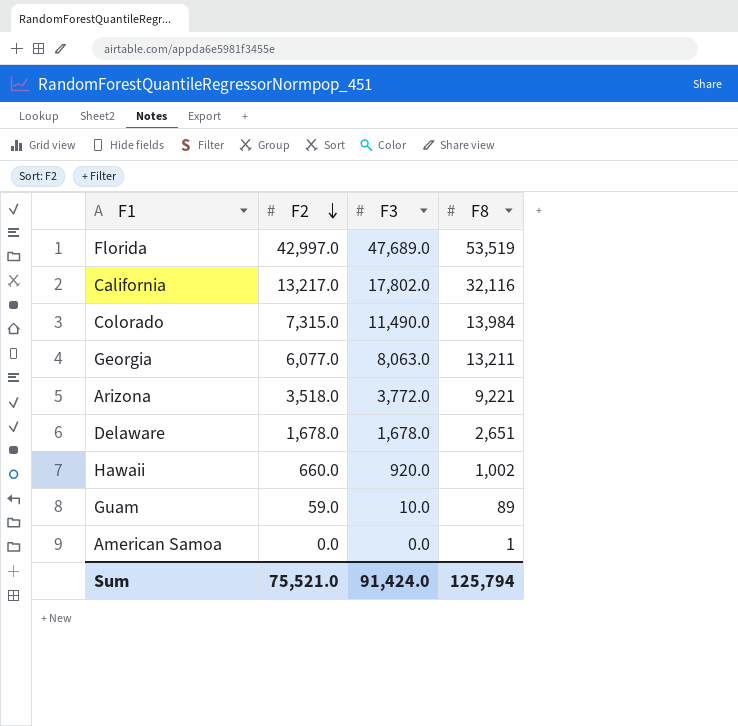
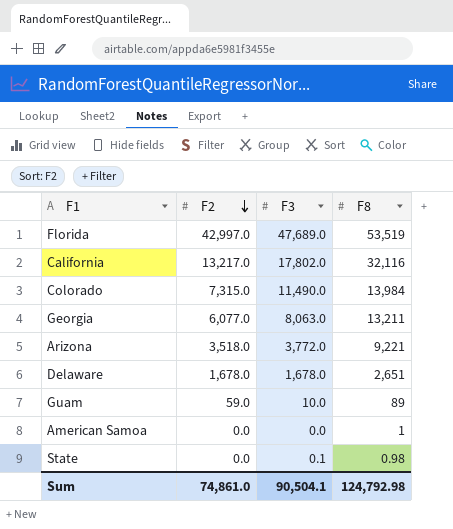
row Hawaii: 660.0 | 920.0 | 1,002 -> none
row State: none -> 0.0 | 0.1 | 0.98
Sum | F2: 75,521.0 -> 74,861.0
Sum | F3: 91,424.0 -> 90,504.1
Sum | F8: 125,794 -> 124,792.98

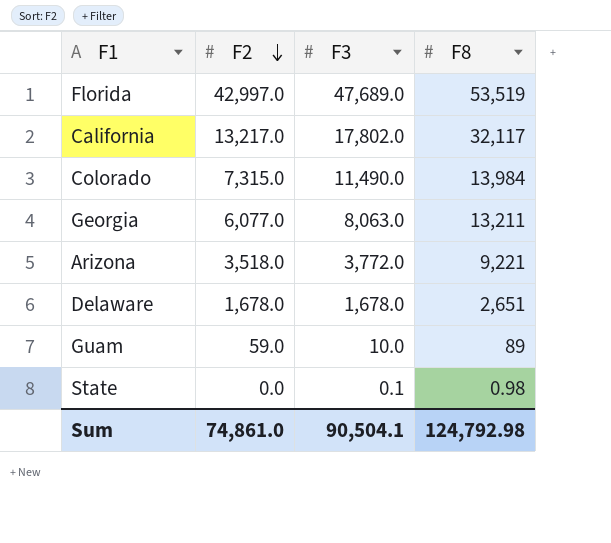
row American Samoa: 0.0 | 0.0 | 1 -> none
California | F8: 32,116 -> 32,117

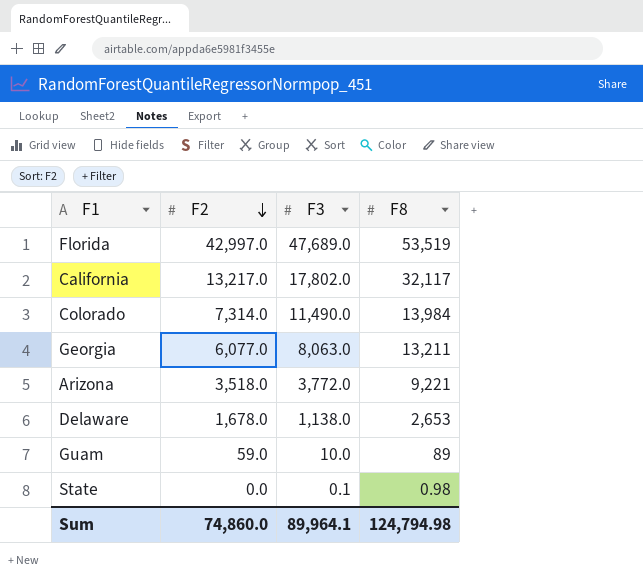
Colorado | F2: 7,315.0 -> 7,314.0
Delaware | F3: 1,678.0 -> 1,138.0
Delaware | F8: 2,651 -> 2,653
Sum | F2: 74,861.0 -> 74,860.0
Sum | F3: 90,504.1 -> 89,964.1
Sum | F8: 124,792.98 -> 124,794.98

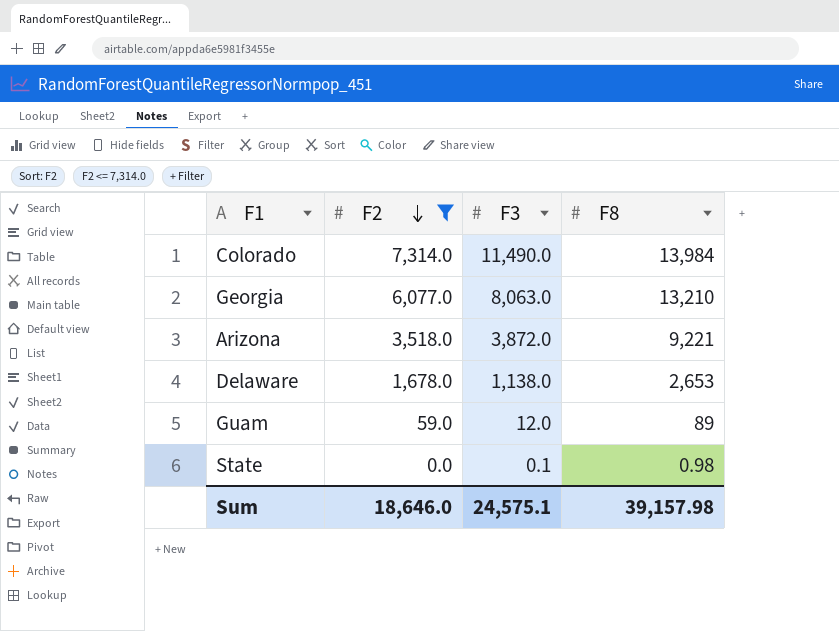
filter: none -> F2 <= 7,314.0
Georgia | F8: 13,211 -> 13,210
Arizona | F3: 3,772.0 -> 3,872.0
Guam | F3: 10.0 -> 12.0
Sum | F2: 74,860.0 -> 18,646.0
Sum | F3: 89,964.1 -> 24,575.1
Sum | F8: 124,794.98 -> 39,157.98

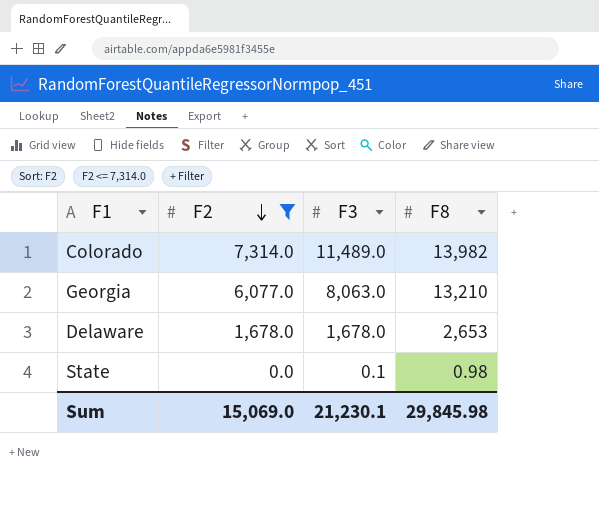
row Arizona: 3,518.0 | 3,872.0 | 9,221 -> none
row Guam: 59.0 | 12.0 | 89 -> none
Colorado | F3: 11,490.0 -> 11,489.0
Colorado | F8: 13,984 -> 13,982
Delaware | F3: 1,138.0 -> 1,678.0
Sum | F2: 18,646.0 -> 15,069.0
Sum | F3: 24,575.1 -> 21,230.1
Sum | F8: 39,157.98 -> 29,845.98

